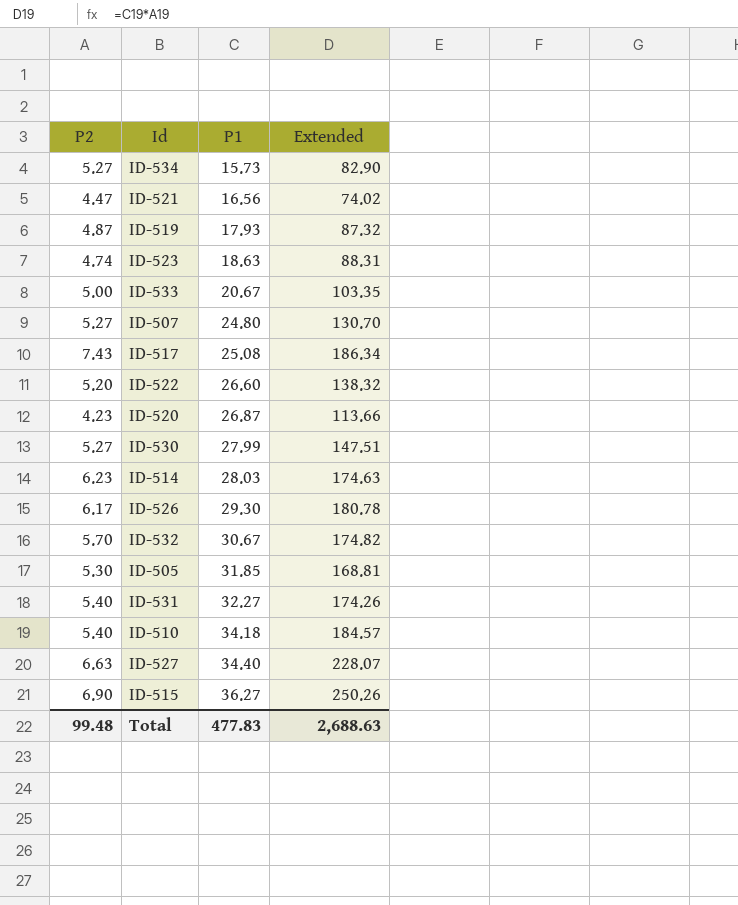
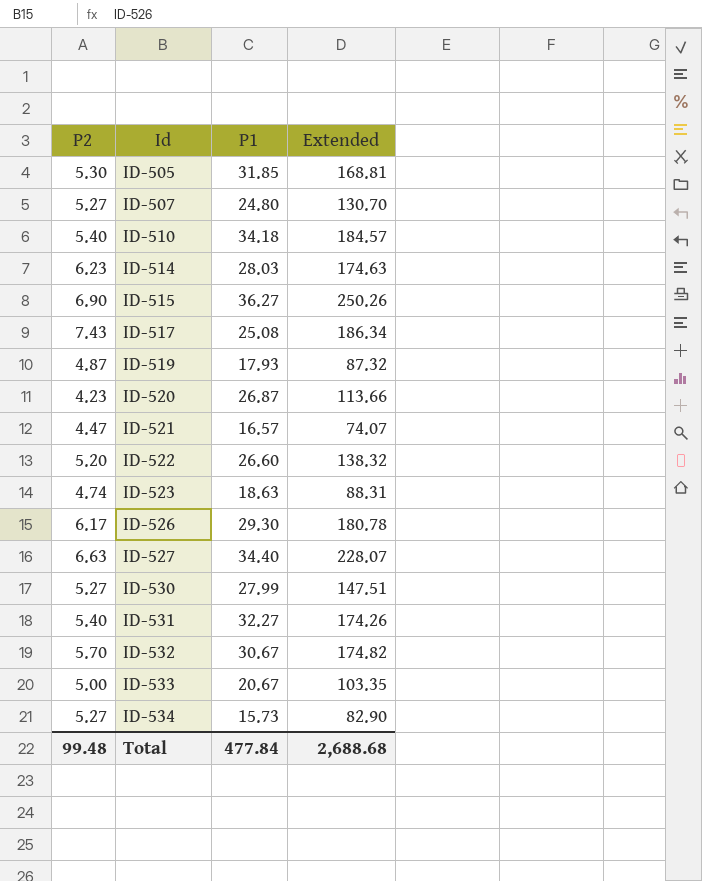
row order: P1 ascending -> Id ascending
ID-521 | P1: 16.56 -> 16.57
ID-521 | Extended: 74.02 -> 74.07
Total | P1: 477.83 -> 477.84
Total | Extended: 2,688.63 -> 2,688.68

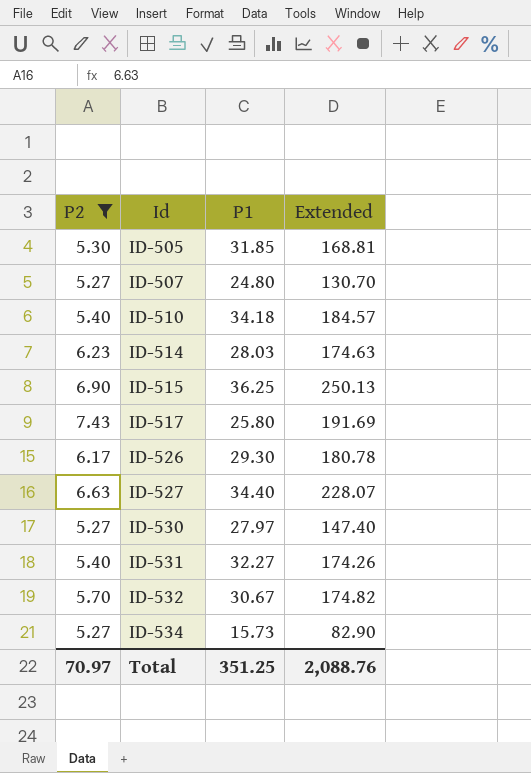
filter: none -> P2 >= 5.27
ID-515 | P1: 36.27 -> 36.25
ID-515 | Extended: 250.26 -> 250.13
ID-517 | P1: 25.08 -> 25.80
ID-517 | Extended: 186.34 -> 191.69
ID-530 | P1: 27.99 -> 27.97
ID-530 | Extended: 147.51 -> 147.40
Total | P2: 99.48 -> 70.97
Total | P1: 477.84 -> 351.25
Total | Extended: 2,688.68 -> 2,088.76

